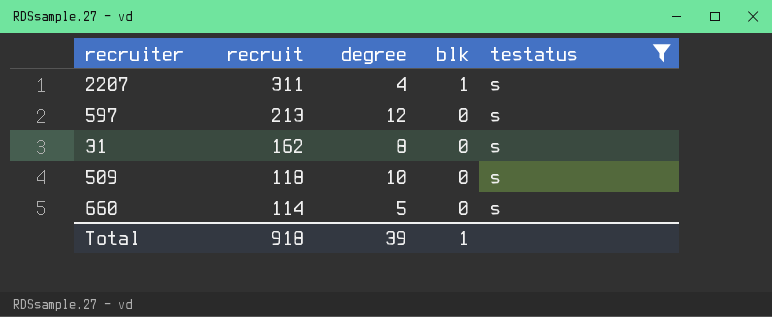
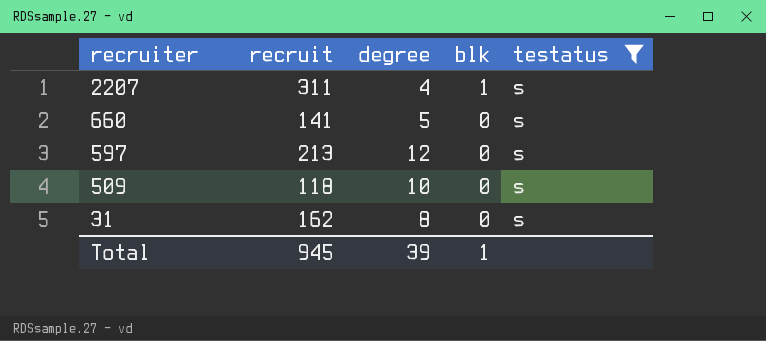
row order: recruit descending -> recruiter descending
660 | recruit: 114 -> 141
Total | recruit: 918 -> 945

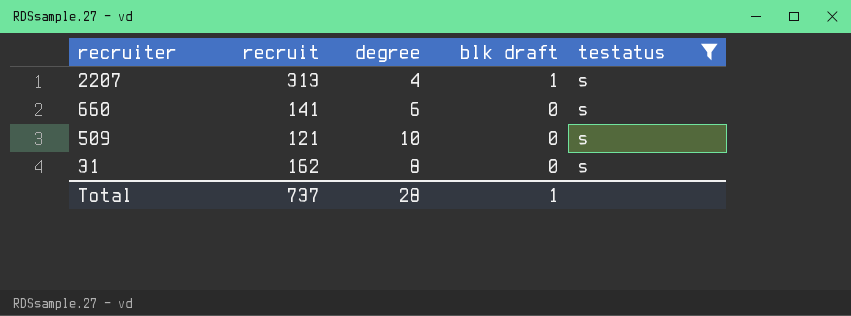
column name: blk -> blk draft
row 597: 213 | 12 | 0 | s -> none
2207 | recruit: 311 -> 313
660 | degree: 5 -> 6
509 | recruit: 118 -> 121
Total | recruit: 945 -> 737
Total | degree: 39 -> 28

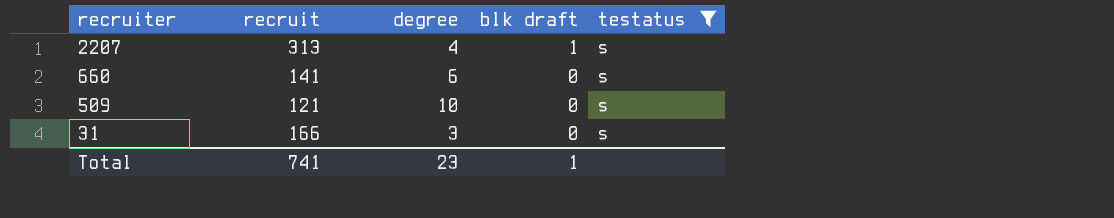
31 | recruit: 162 -> 166
31 | degree: 8 -> 3
Total | recruit: 737 -> 741
Total | degree: 28 -> 23

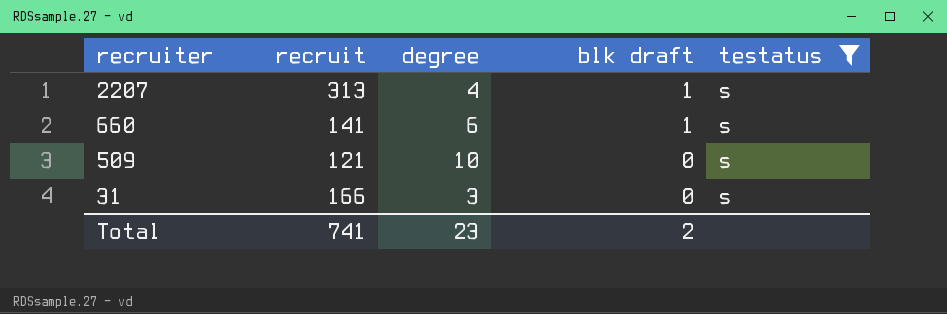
660 | blk draft: 0 -> 1
Total | blk draft: 1 -> 2

